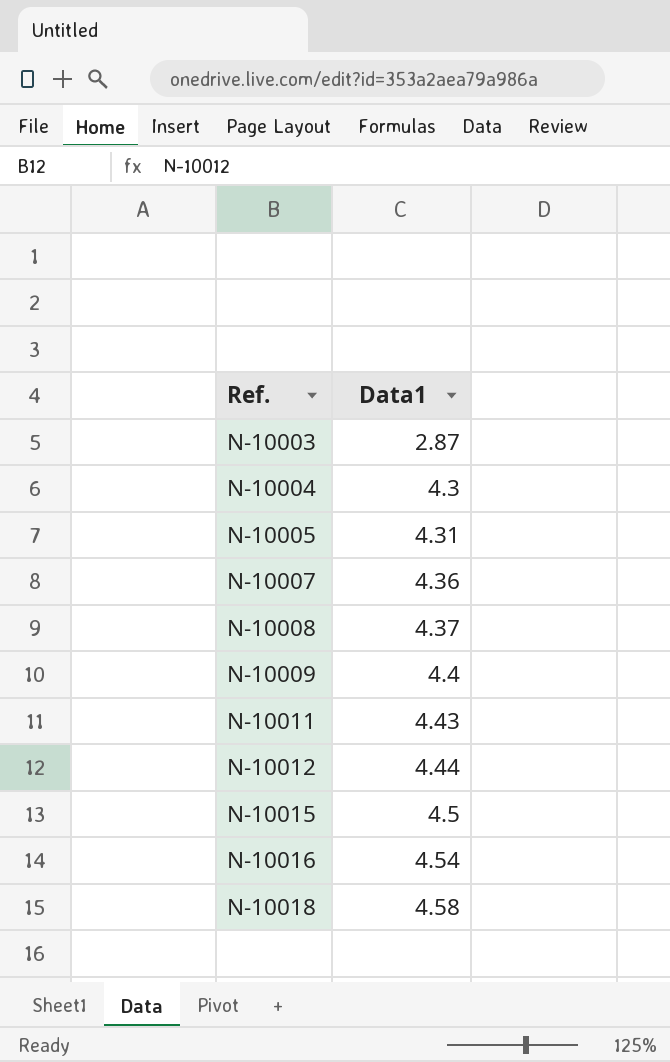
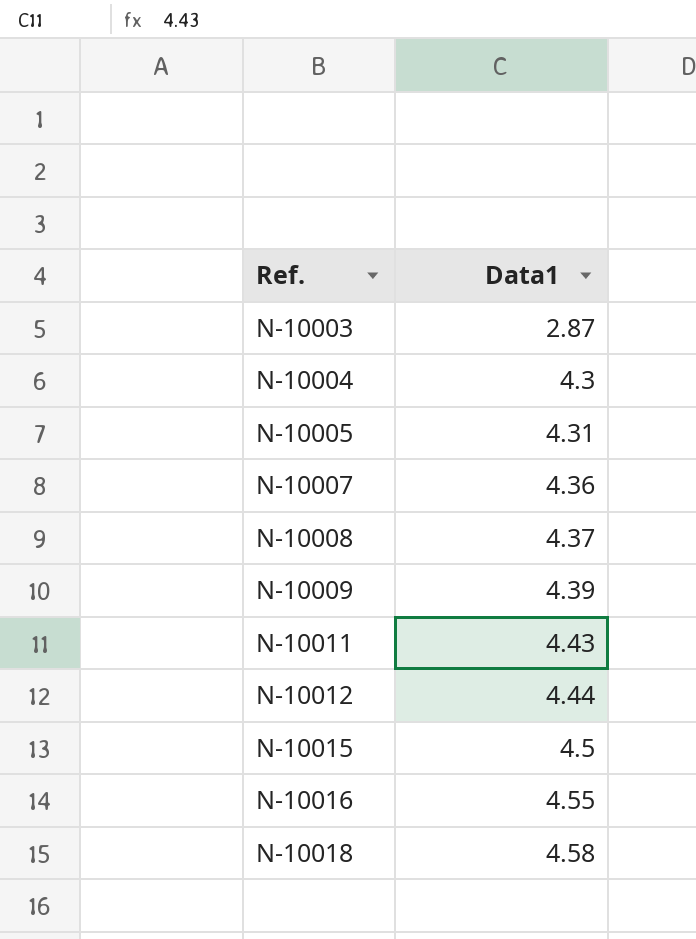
N-10009 | Data1: 4.4 -> 4.39
N-10016 | Data1: 4.54 -> 4.55

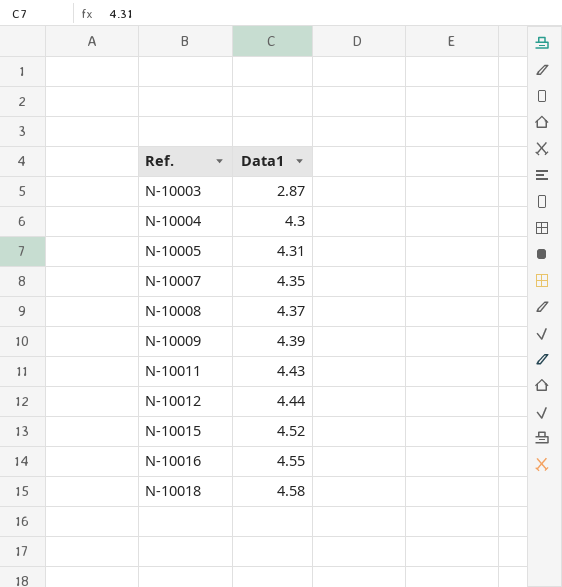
N-10007 | Data1: 4.36 -> 4.35
N-10015 | Data1: 4.5 -> 4.52

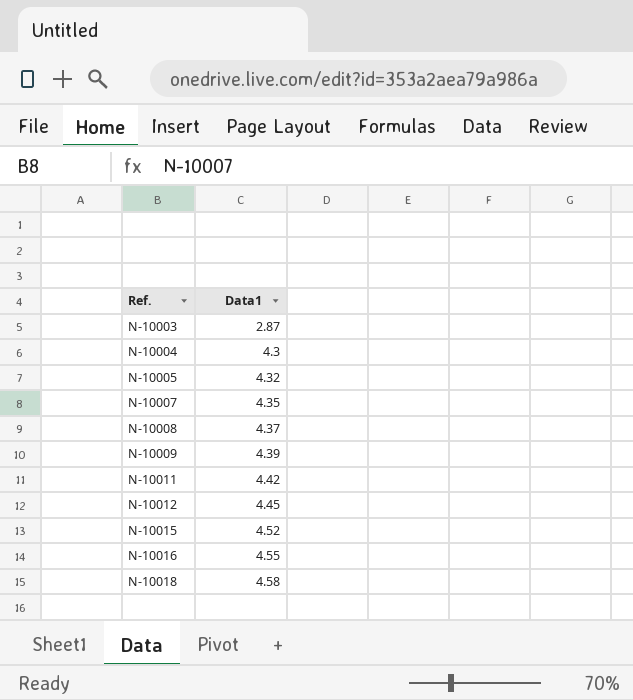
N-10005 | Data1: 4.31 -> 4.32
N-10011 | Data1: 4.43 -> 4.42
N-10012 | Data1: 4.44 -> 4.45

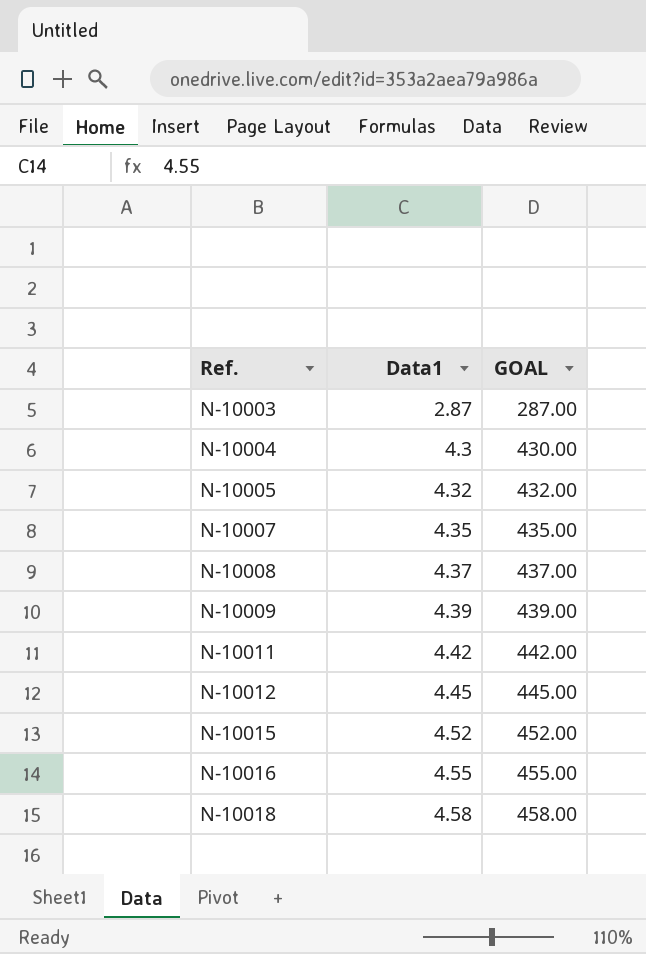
column GOAL | formula: none -> [Data1] * 100

